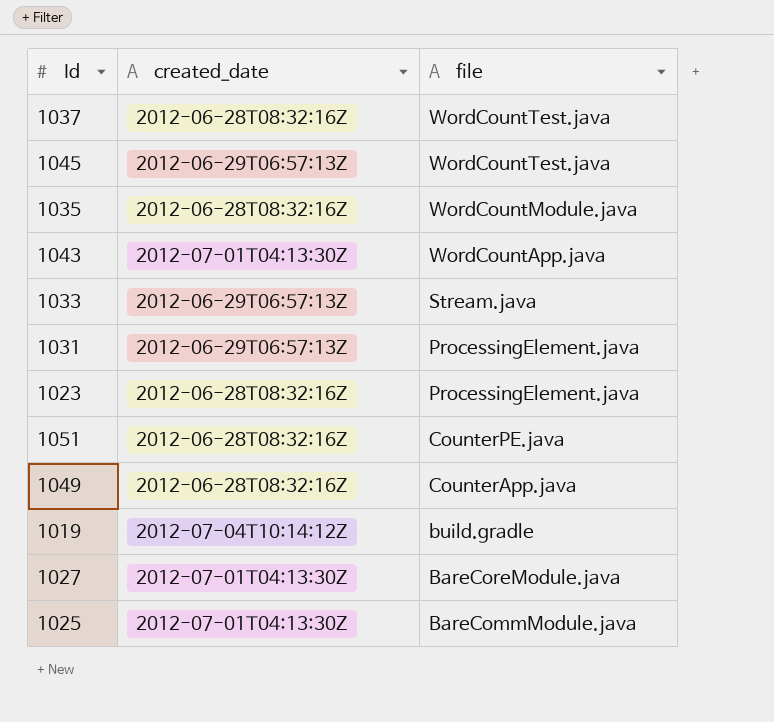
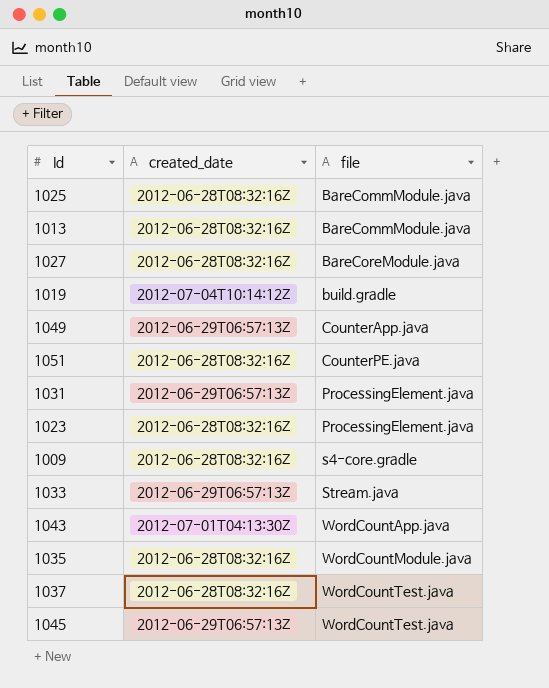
row order: file descending -> file ascending
1025 | created_date: 2012-07-01T04:13:30Z -> 2012-06-28T08:32:16Z
row 1013: none -> 2012-06-28T08:32:16Z | BareCommModule.java
1027 | created_date: 2012-07-01T04:13:30Z -> 2012-06-28T08:32:16Z
1049 | created_date: 2012-06-28T08:32:16Z -> 2012-06-29T06:57:13Z
row 1009: none -> 2012-06-28T08:32:16Z | s4-core.gradle

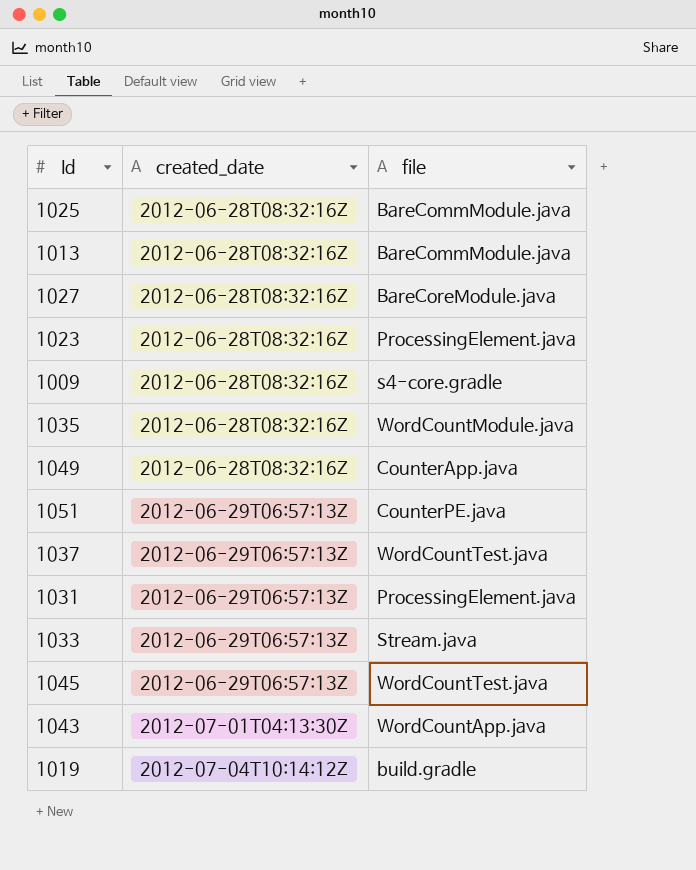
row order: file ascending -> created_date ascending
1049 | created_date: 2012-06-29T06:57:13Z -> 2012-06-28T08:32:16Z
1051 | created_date: 2012-06-28T08:32:16Z -> 2012-06-29T06:57:13Z
1037 | created_date: 2012-06-28T08:32:16Z -> 2012-06-29T06:57:13Z

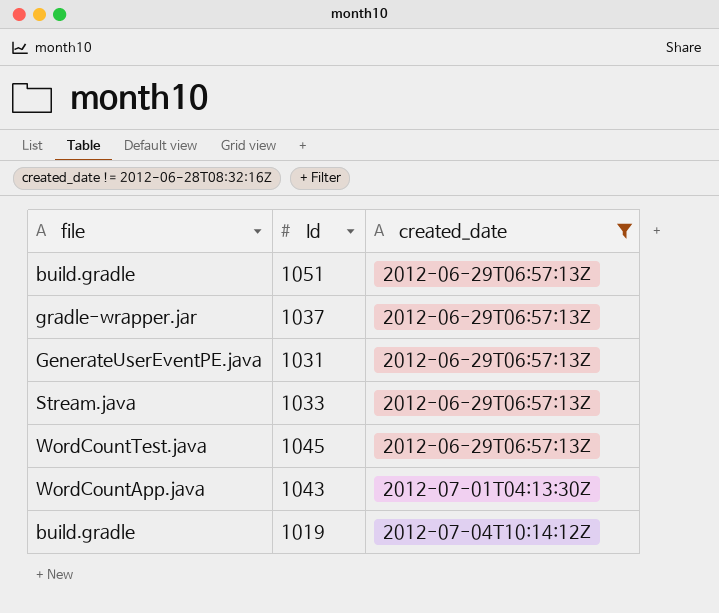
filter: none -> created_date != 2012-06-28T08:32:16Z
column file | position: 3 -> 1
1051 | file: CounterPE.java -> build.gradle
1037 | file: WordCountTest.java -> gradle-wrapper.jar
1031 | file: ProcessingElement.java -> GenerateUserEventPE.java

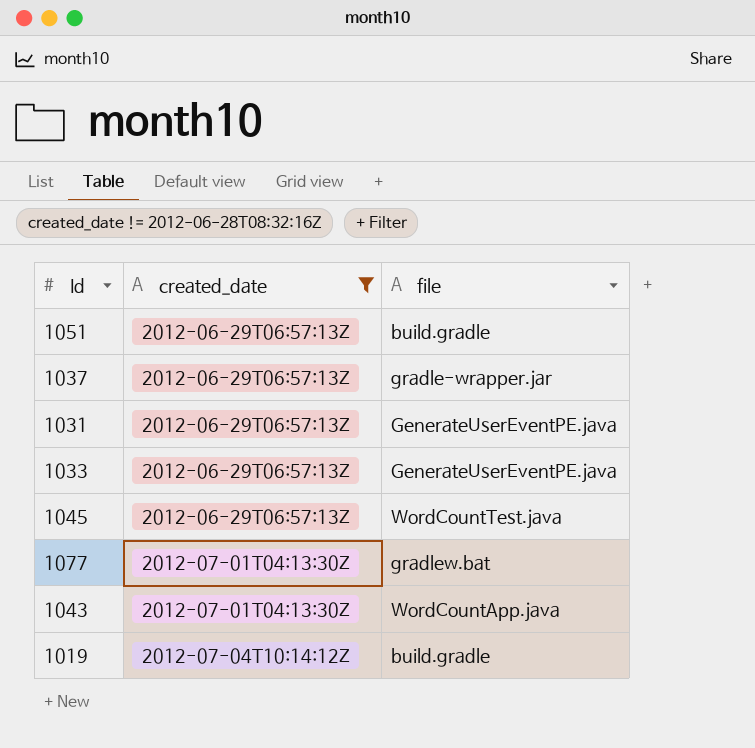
column file | position: 1 -> 3
1033 | file: Stream.java -> GenerateUserEventPE.java
row 1077: none -> 2012-07-01T04:13:30Z | gradlew.bat

